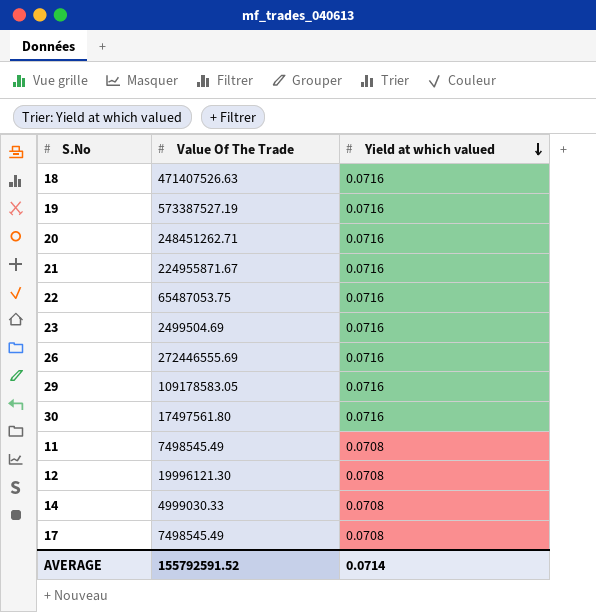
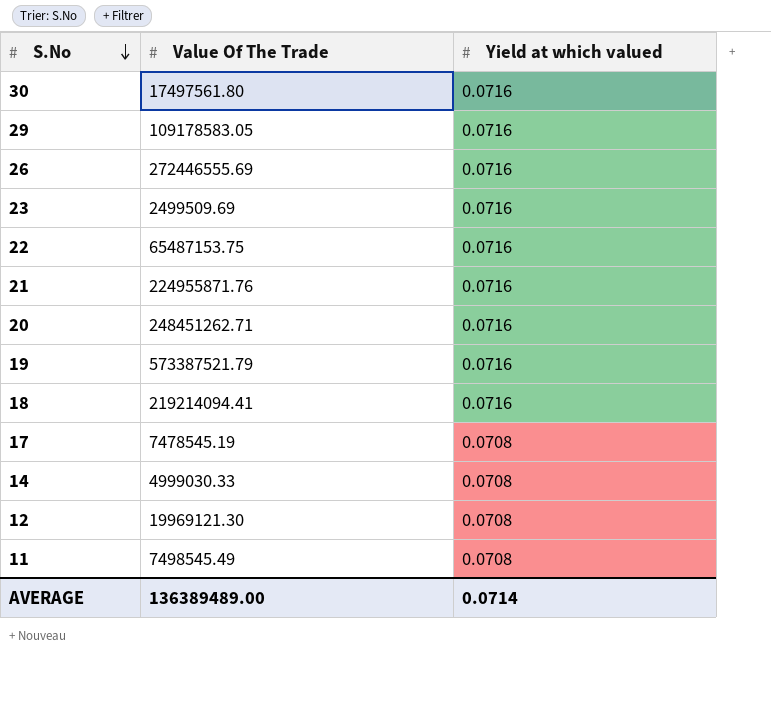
row order: Yield at which valued descending -> S.No descending
23 | Value Of The Trade: 2499504.69 -> 2499509.69
22 | Value Of The Trade: 65487053.75 -> 65487153.75
21 | Value Of The Trade: 224955871.67 -> 224955871.76
19 | Value Of The Trade: 573387527.19 -> 573387521.79
18 | Value Of The Trade: 471407526.63 -> 219214094.41
17 | Value Of The Trade: 7498545.49 -> 7478545.19
12 | Value Of The Trade: 19996121.30 -> 19969121.30
AVERAGE | Value Of The Trade: 155792591.52 -> 136389489.00

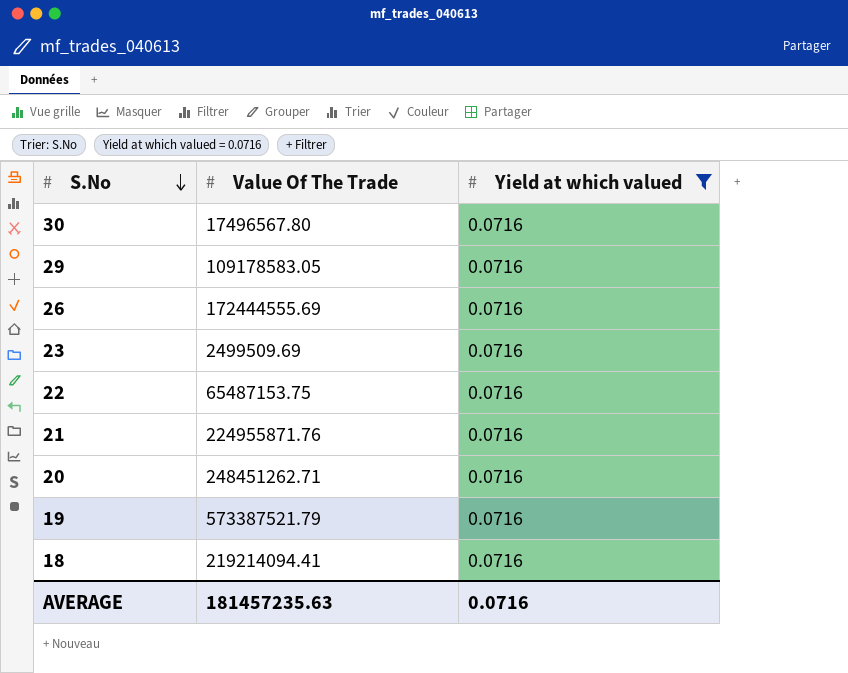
filter: none -> Yield at which valued = 0.0716
30 | Value Of The Trade: 17497561.80 -> 17496567.80
26 | Value Of The Trade: 272446555.69 -> 172444555.69
AVERAGE | Value Of The Trade: 136389489.00 -> 181457235.63
AVERAGE | Yield at which valued: 0.0714 -> 0.0716

